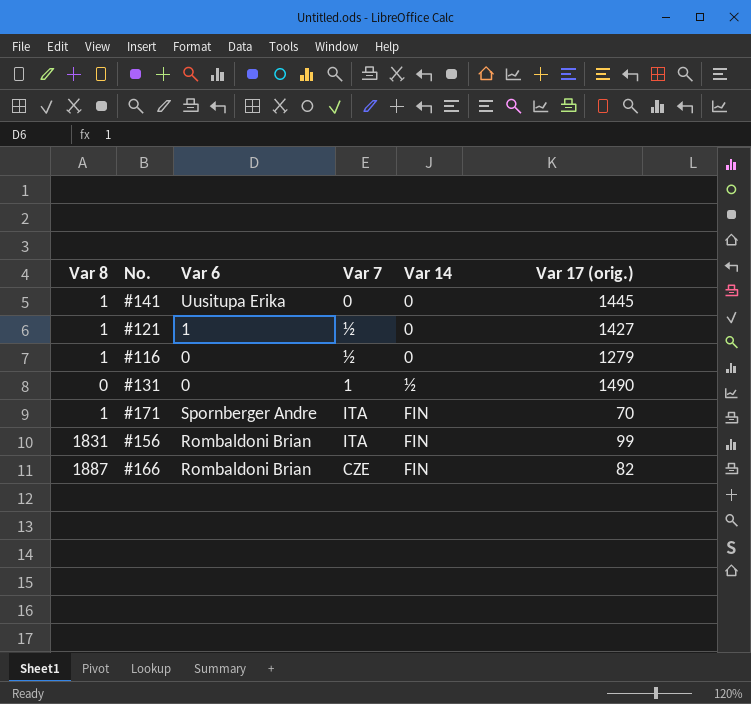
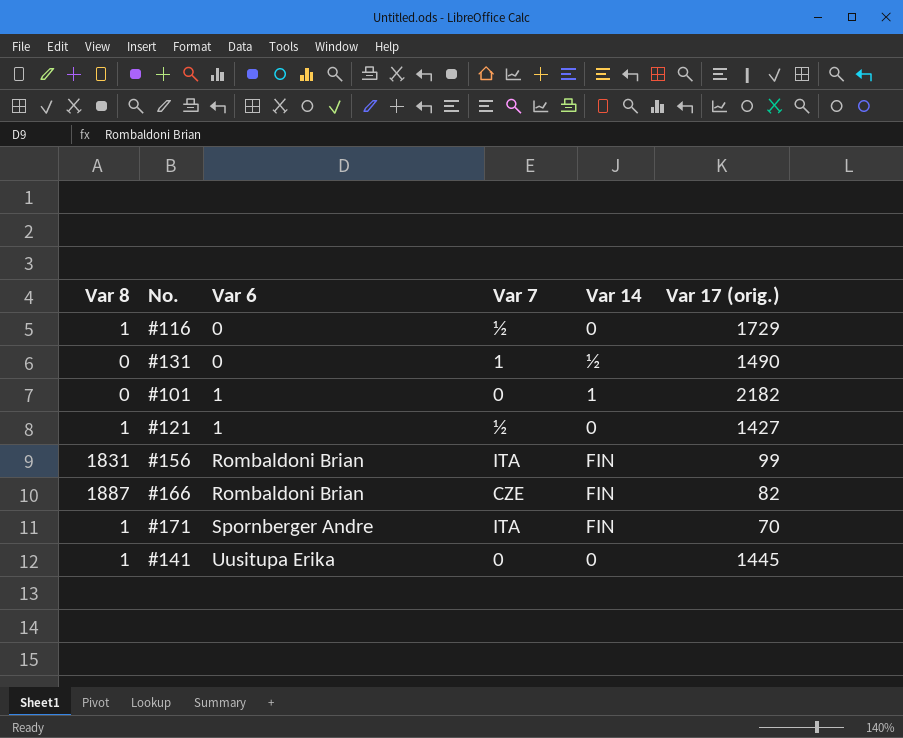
row order: Var 14 ascending -> Var 6 ascending
#116 | Var 17 (orig.): 1279 -> 1729
row #101: none -> 0 | 1 | 0 | 1 | 2182

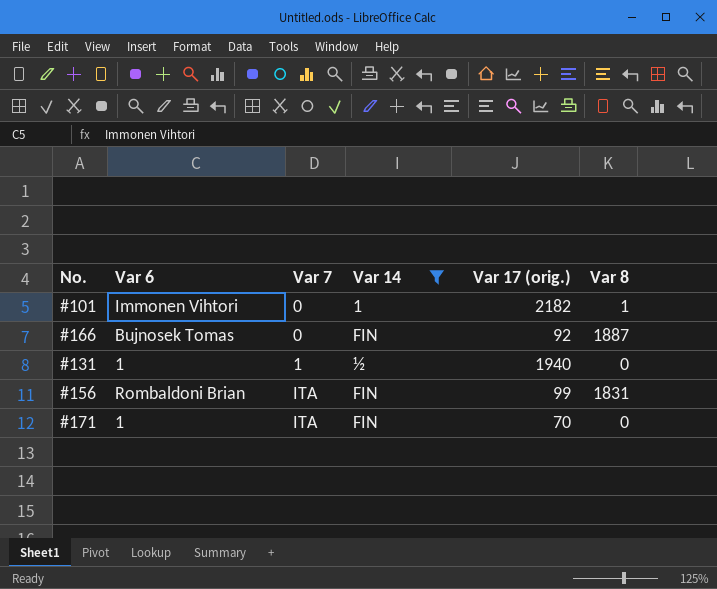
filter: none -> Var 14 != 0
row order: Var 6 ascending -> Var 7 ascending
column Var 8 | position: 1 -> 6
#101 | Var 6: 1 -> Immonen Vihtori
#101 | Var 8: 0 -> 1
#166 | Var 6: Rombaldoni Brian -> Bujnosek Tomas
#166 | Var 7: CZE -> 0
#166 | Var 17 (orig.): 82 -> 92
#131 | Var 6: 0 -> 1
#131 | Var 17 (orig.): 1490 -> 1940
#171 | Var 6: Spornberger Andre -> 1
#171 | Var 8: 1 -> 0

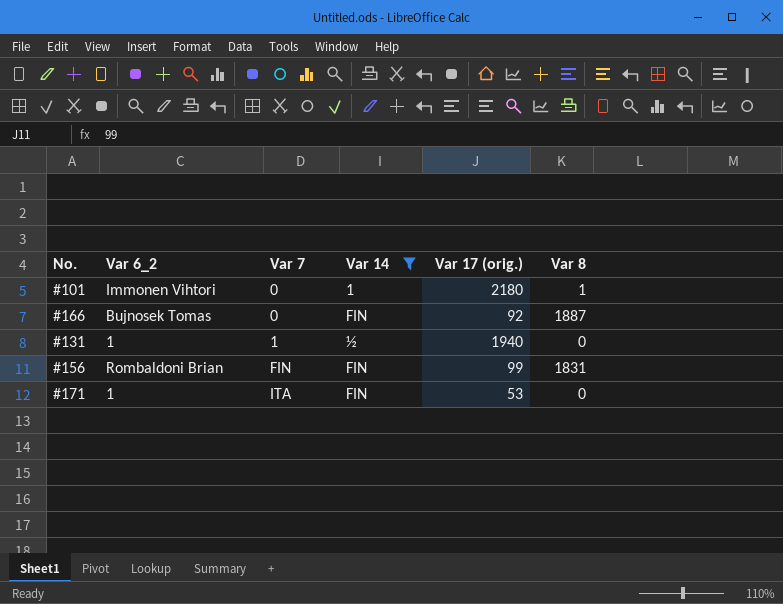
column name: Var 6 -> Var 6_2
#101 | Var 17 (orig.): 2182 -> 2180
#156 | Var 7: ITA -> FIN
#171 | Var 17 (orig.): 70 -> 53

